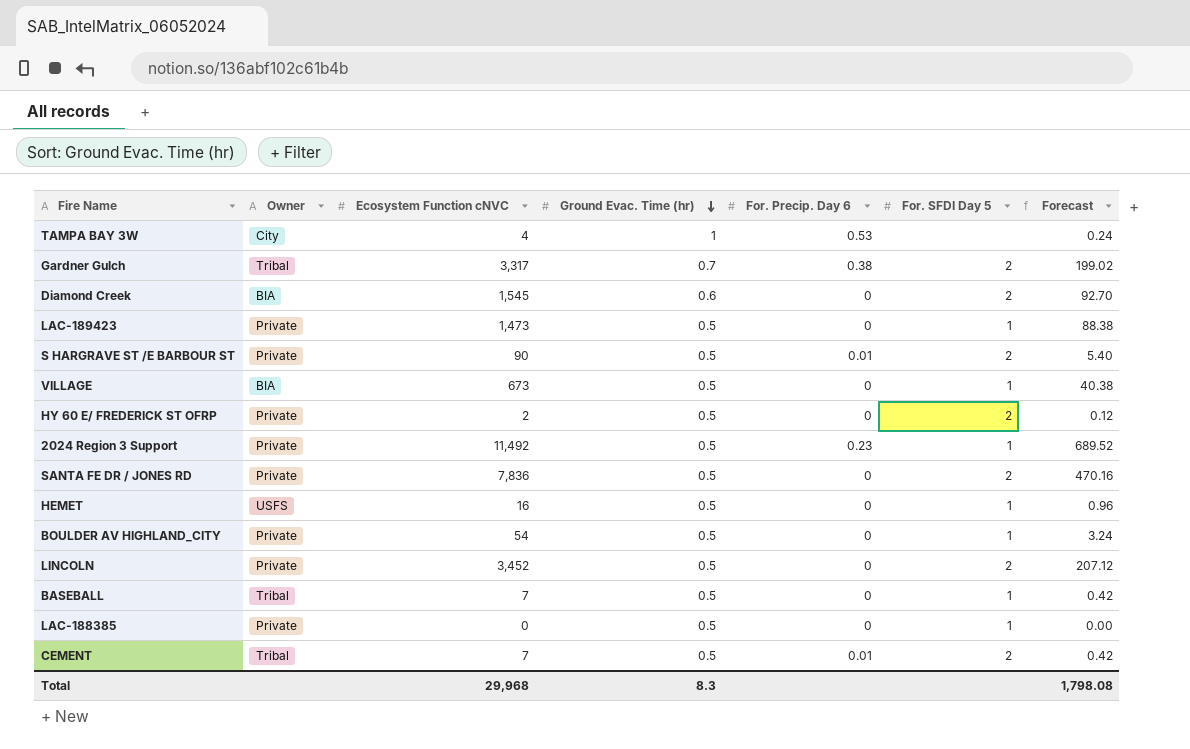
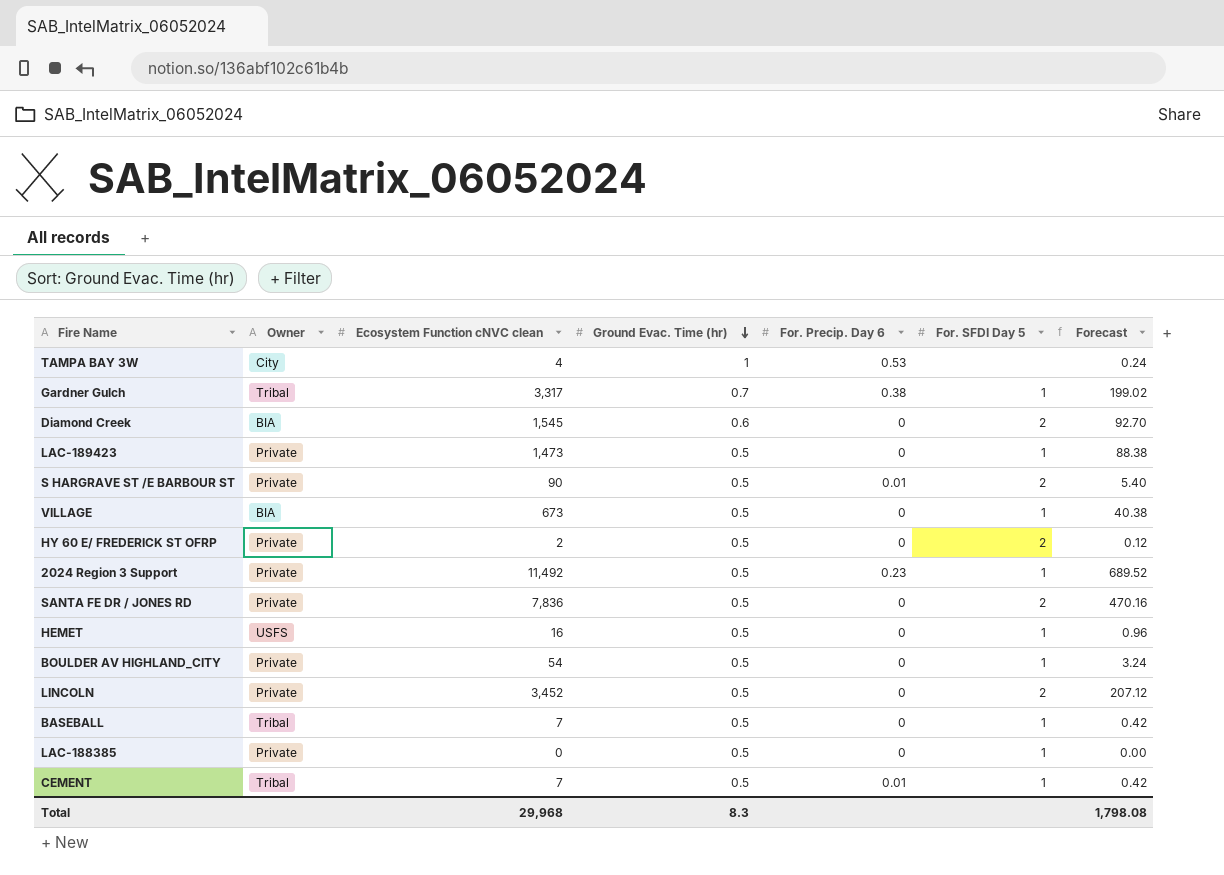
column name: Ecosystem Function cNVC -> Ecosystem Function cNVC clean
Gardner Gulch | For. SFDI Day 5: 2 -> 1
CEMENT | For. SFDI Day 5: 2 -> 1

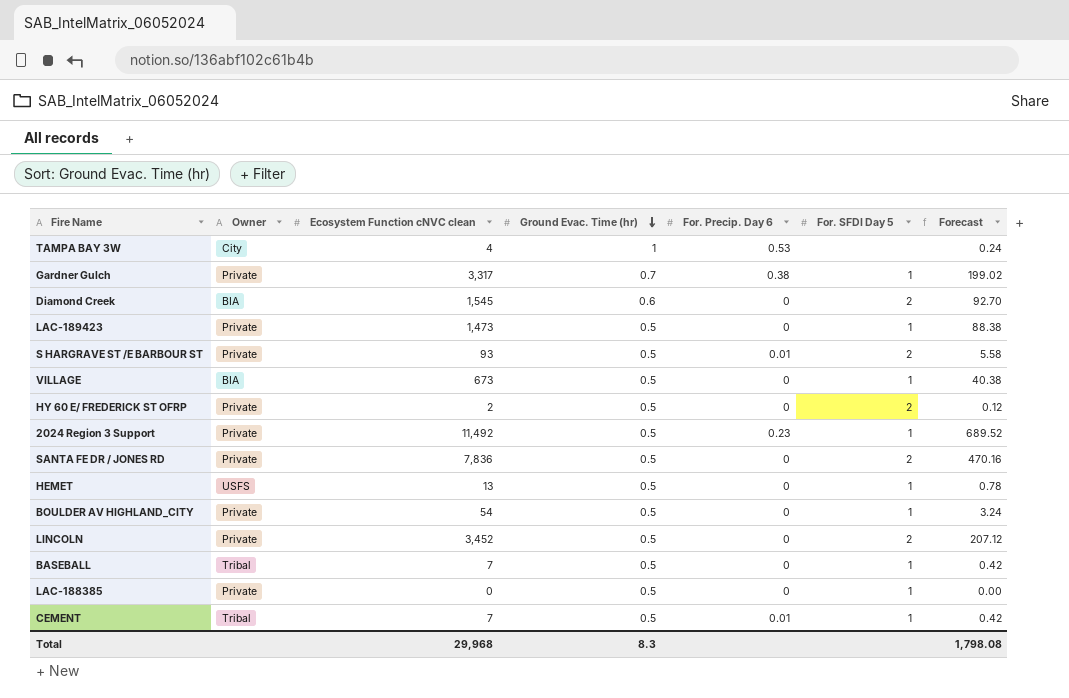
Gardner Gulch | Owner: Tribal -> Private
S HARGRAVE ST /E BARBOUR ST | Ecosystem Function cNVC clean: 90 -> 93
S HARGRAVE ST /E BARBOUR ST | Forecast: 5.40 -> 5.58
HEMET | Ecosystem Function cNVC clean: 16 -> 13
HEMET | Forecast: 0.96 -> 0.78

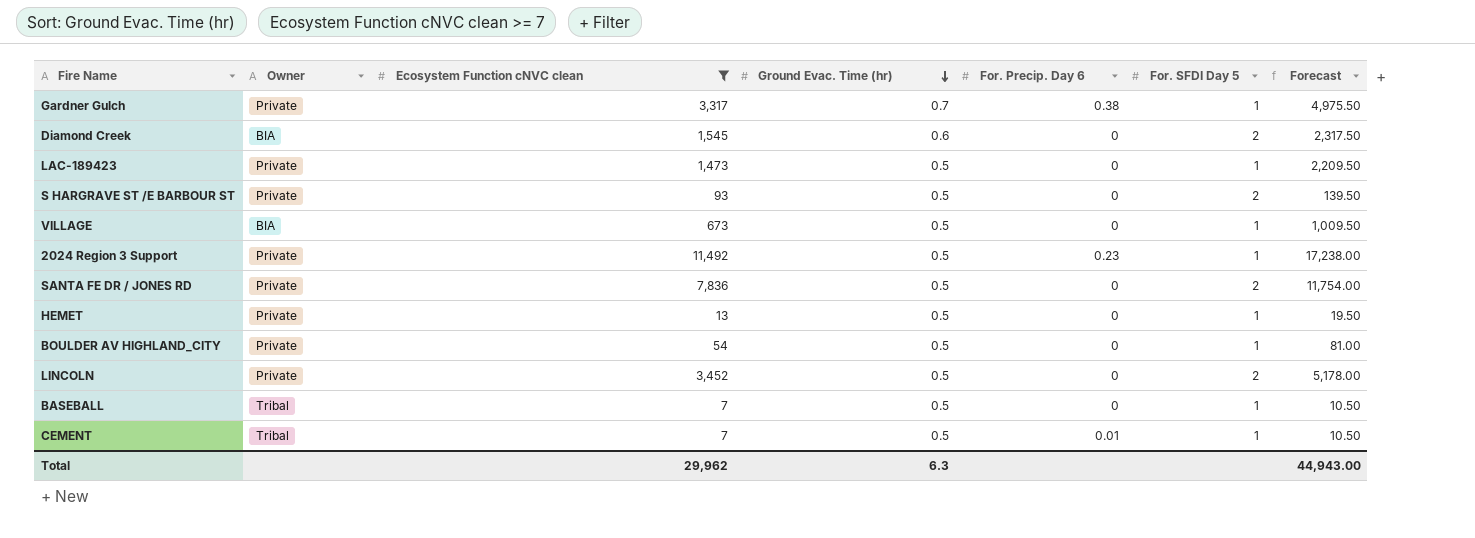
filter: none -> Ecosystem Function cNVC clean >= 7
column Forecast | formula: [Ecosystem Function cNVC clean] * 0.06 -> [Ecosystem Function cNVC clean] * 1.5
S HARGRAVE ST /E BARBOUR ST | For. Precip. Day 6: 0.01 -> 0
HEMET | Owner: USFS -> Private
Total | Ecosystem Function cNVC clean: 29,968 -> 29,962
Total | Ground Evac. Time (hr): 8.3 -> 6.3
Total | Forecast: 1,798.08 -> 44,943.00

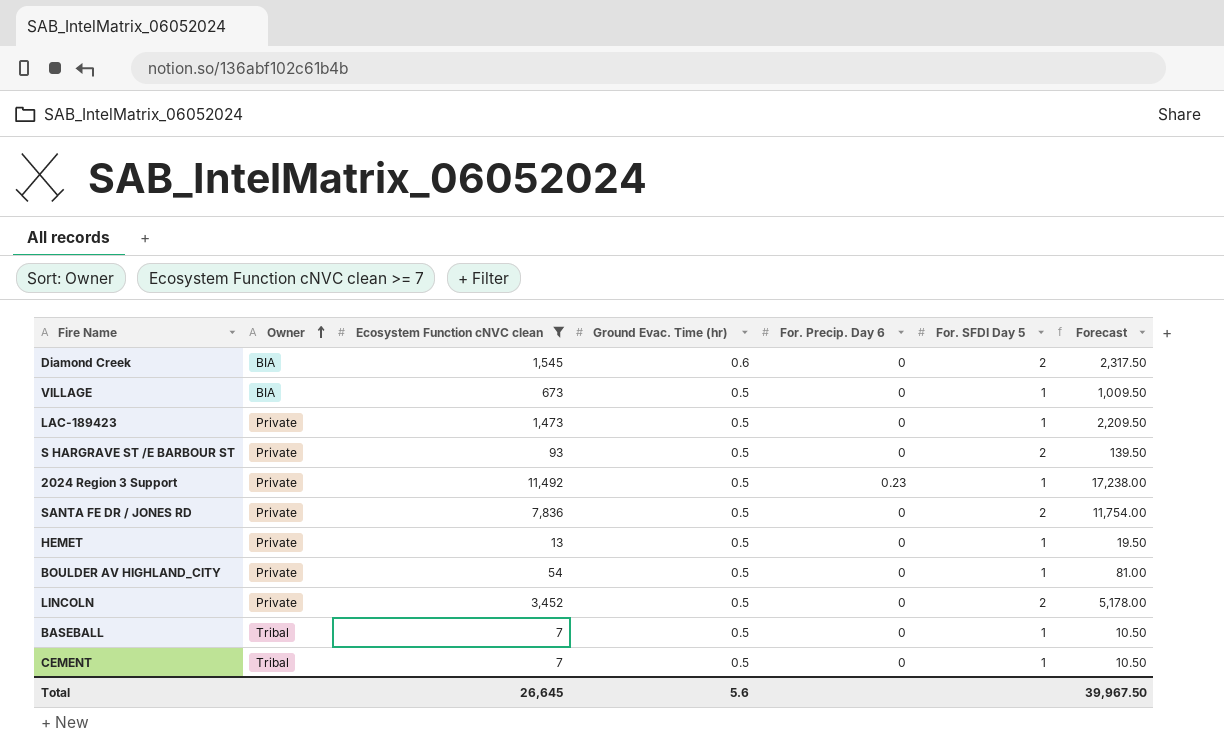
row order: Ground Evac. Time (hr) descending -> Owner ascending
row Gardner Gulch: Private | 3,317 | 0.7 | 0.38 | 1 | 4,975.50 -> none
CEMENT | For. Precip. Day 6: 0.01 -> 0
Total | Ecosystem Function cNVC clean: 29,962 -> 26,645
Total | Ground Evac. Time (hr): 6.3 -> 5.6
Total | Forecast: 44,943.00 -> 39,967.50

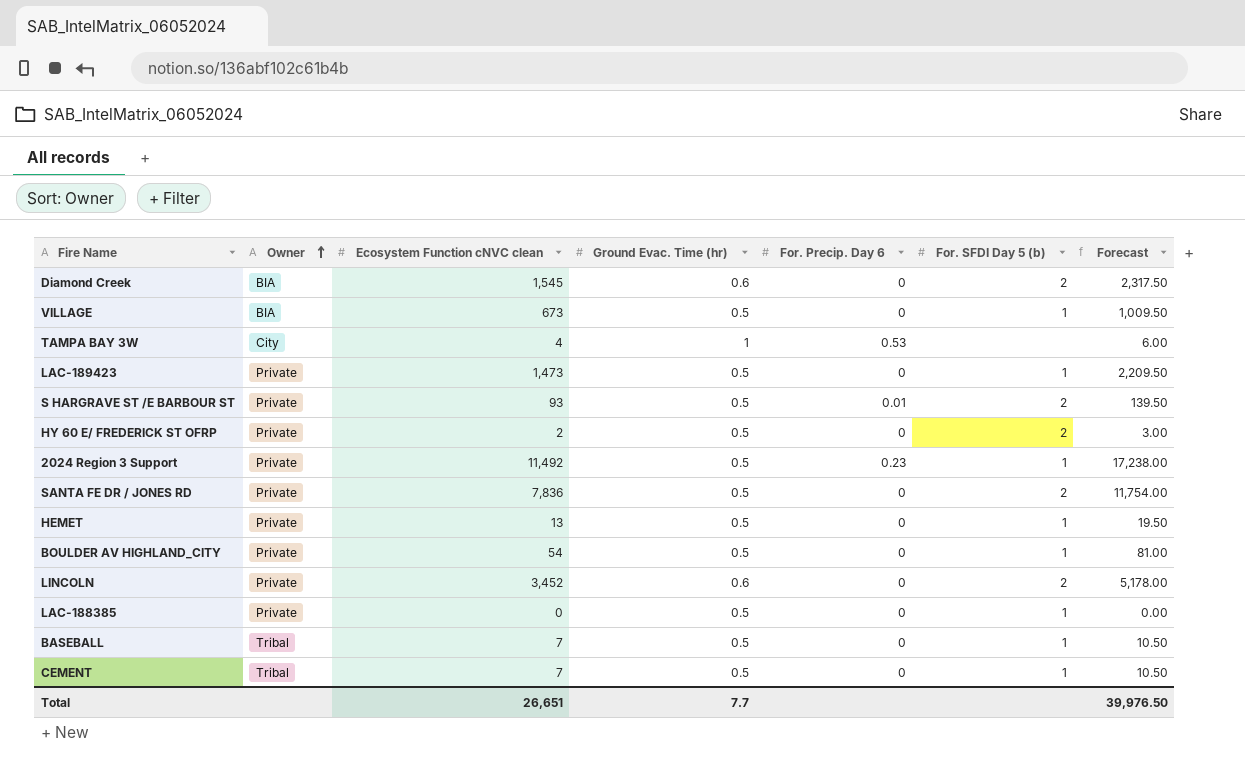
filter: Ecosystem Function cNVC clean >= 7 -> none
column name: For. SFDI Day 5 -> For. SFDI Day 5 (b)
S HARGRAVE ST /E BARBOUR ST | For. Precip. Day 6: 0 -> 0.01
LINCOLN | Ground Evac. Time (hr): 0.5 -> 0.6
Total | Ecosystem Function cNVC clean: 26,645 -> 26,651
Total | Ground Evac. Time (hr): 5.6 -> 7.7
Total | Forecast: 39,967.50 -> 39,976.50

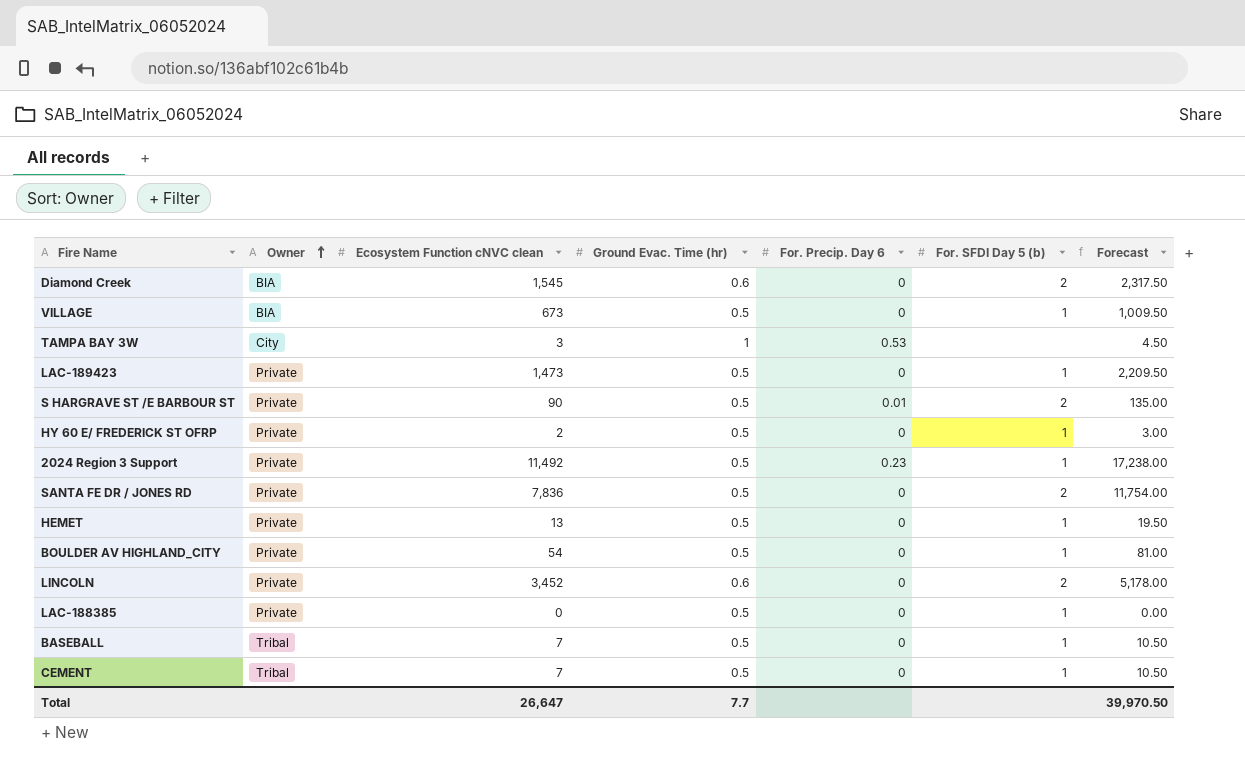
TAMPA BAY 3W | Ecosystem Function cNVC clean: 4 -> 3
TAMPA BAY 3W | Forecast: 6.00 -> 4.50
S HARGRAVE ST /E BARBOUR ST | Ecosystem Function cNVC clean: 93 -> 90
S HARGRAVE ST /E BARBOUR ST | Forecast: 139.50 -> 135.00
HY 60 E/ FREDERICK ST OFRP | For. SFDI Day 5 (b): 2 -> 1
Total | Ecosystem Function cNVC clean: 26,651 -> 26,647
Total | Forecast: 39,976.50 -> 39,970.50

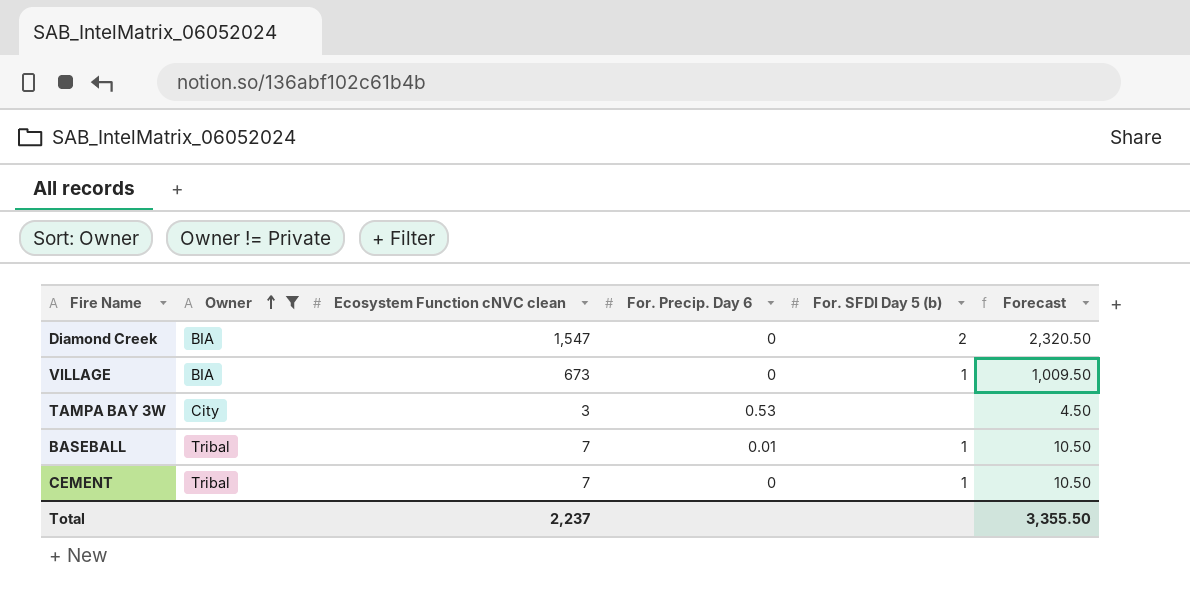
filter: none -> Owner != Private
column Ground Evac. Time (hr) | position: 4 -> none
Diamond Creek | Ecosystem Function cNVC clean: 1,545 -> 1,547
Diamond Creek | Forecast: 2,317.50 -> 2,320.50
BASEBALL | For. Precip. Day 6: 0 -> 0.01
Total | Ecosystem Function cNVC clean: 26,647 -> 2,237
Total | Forecast: 39,970.50 -> 3,355.50

